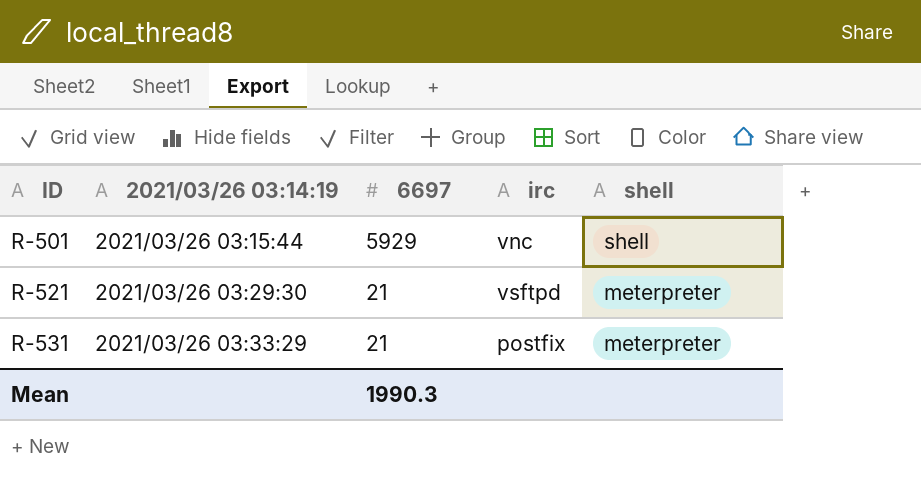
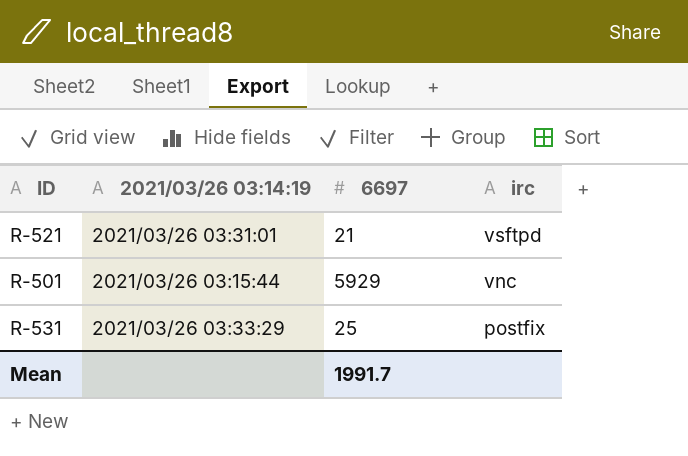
row order: ID ascending -> irc descending
column shell | position: 5 -> none
R-521 | 2021/03/26 03:14:19: 2021/03/26 03:29:30 -> 2021/03/26 03:31:01
R-531 | 6697: 21 -> 25
Mean | 6697: 1990.3 -> 1991.7

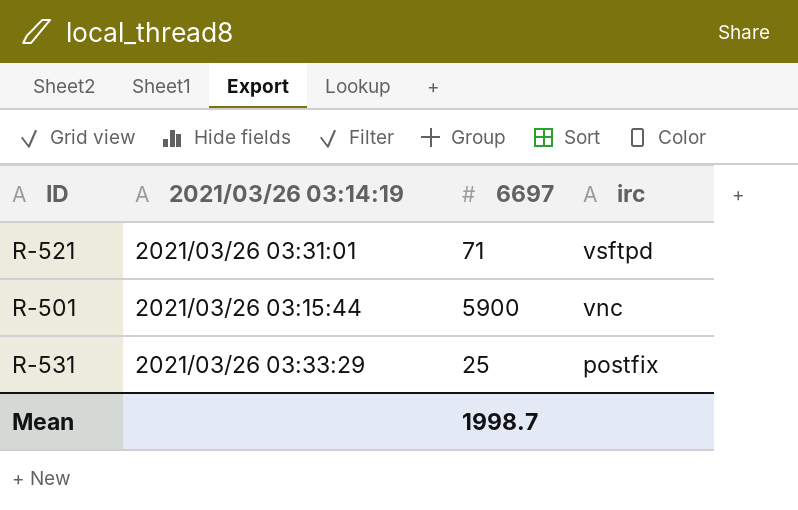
R-521 | 6697: 21 -> 71
R-501 | 6697: 5929 -> 5900
Mean | 6697: 1991.7 -> 1998.7

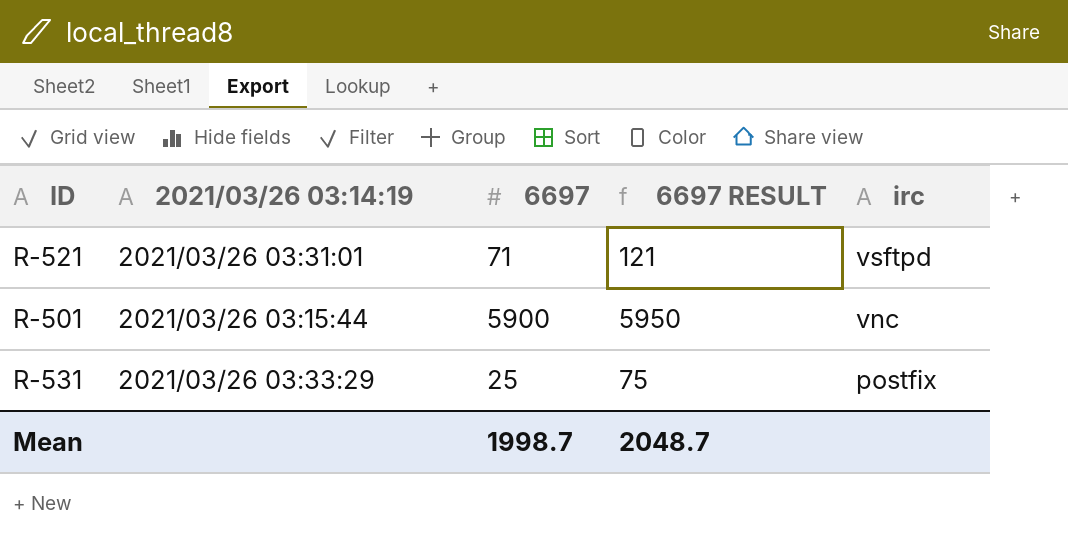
column 6697 RESULT | formula: none -> [6697] + 50

